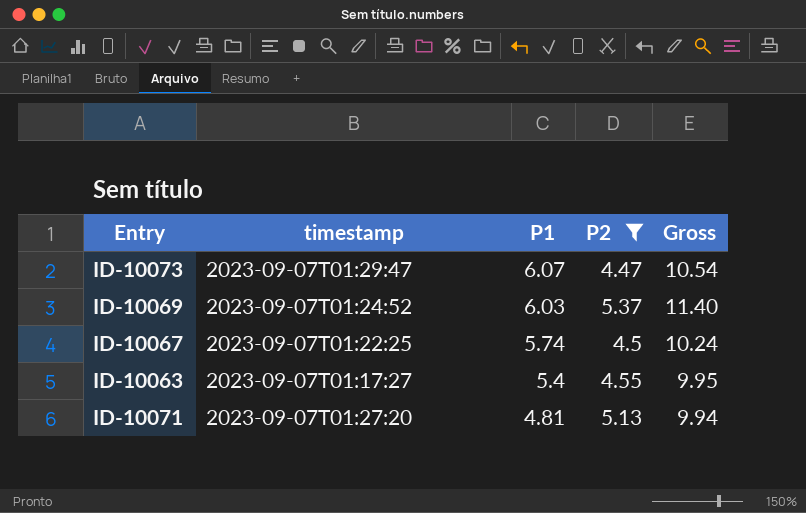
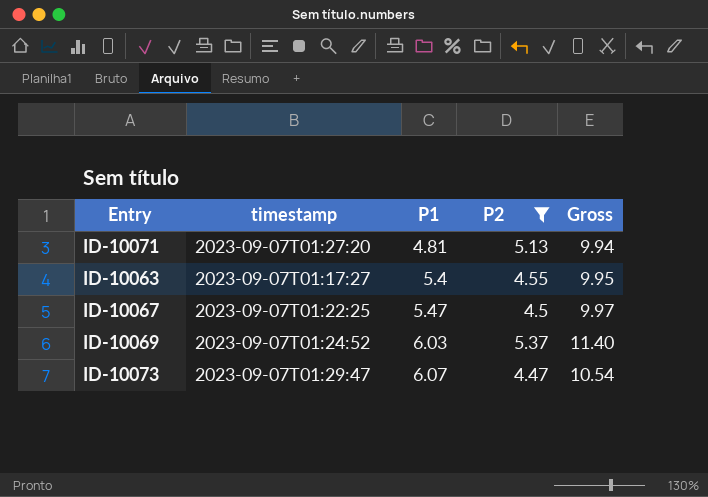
row order: P1 descending -> P1 ascending
ID-10067 | P1: 5.74 -> 5.47
ID-10067 | Gross: 10.24 -> 9.97

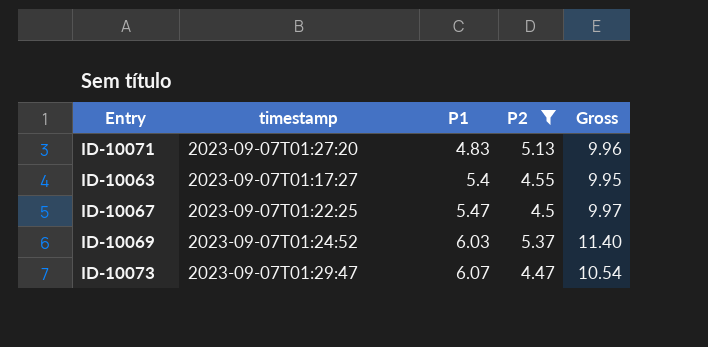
ID-10071 | P1: 4.81 -> 4.83
ID-10071 | Gross: 9.94 -> 9.96

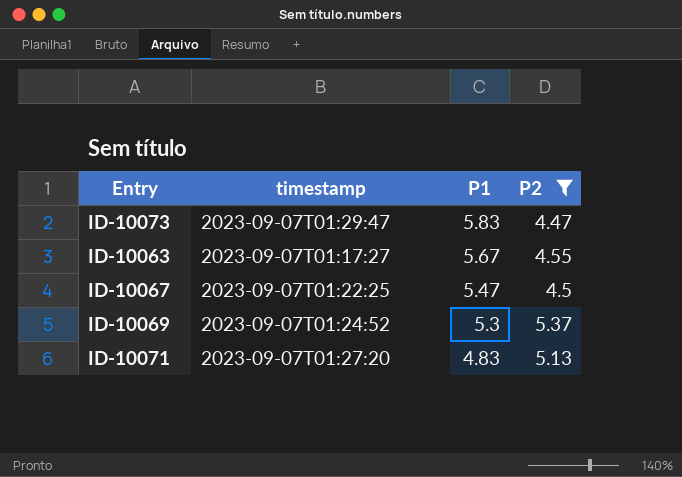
row order: P1 ascending -> P1 descending
column Gross | formula: [P1] + [P2] -> none
ID-10073 | P1: 6.07 -> 5.83
ID-10063 | P1: 5.4 -> 5.67
ID-10069 | P1: 6.03 -> 5.3

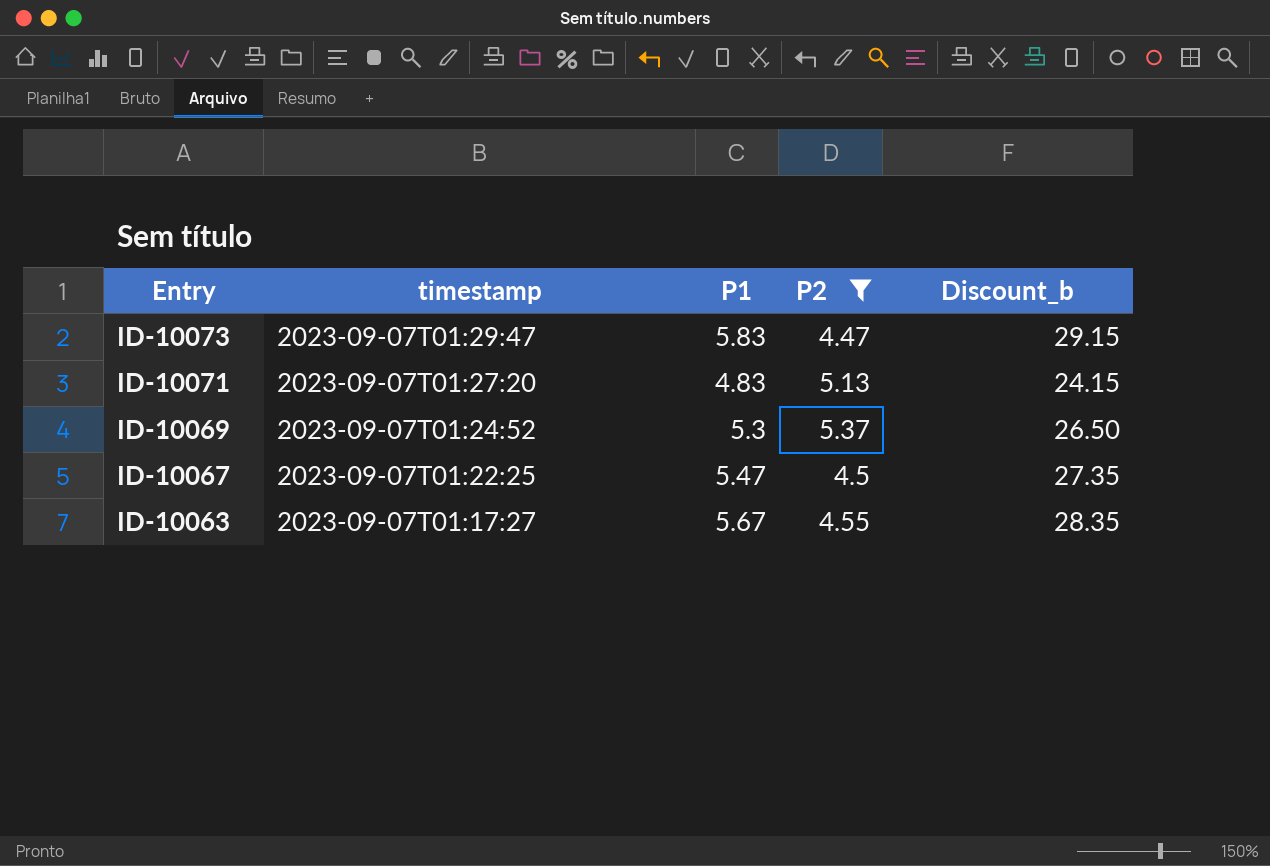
row order: P1 descending -> Entry descending
column Discount_b | formula: none -> [P1] * 5

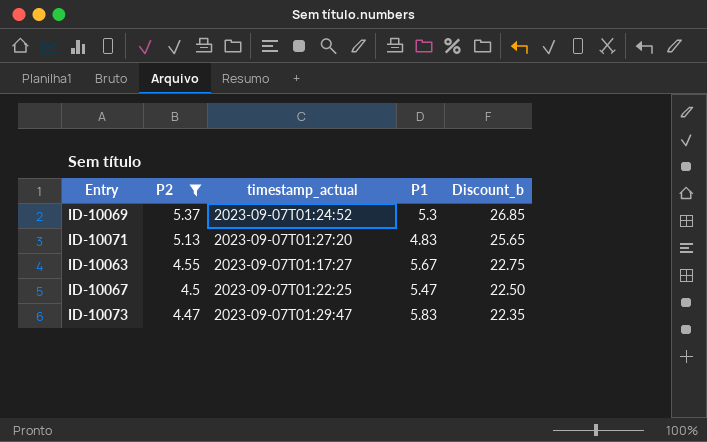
row order: Entry descending -> P2 descending
column P2 | position: 4 -> 2
column name: timestamp -> timestamp_actual
column Discount_b | formula: [P1] * 5 -> [P2] * 5

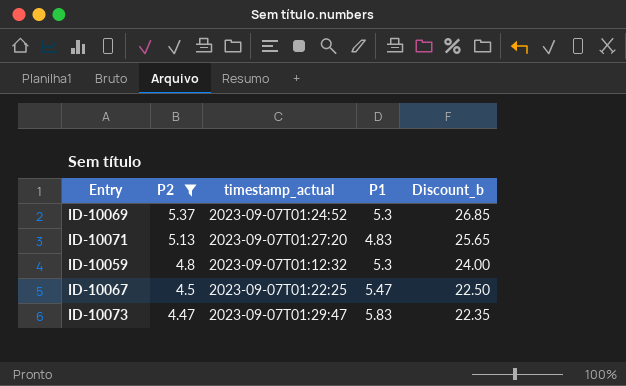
row ID-10063: 4.55 | 2023-09-07T01:17:27 | 5.67 | 22.75 -> none
row ID-10059: none -> 4.8 | 2023-09-07T01:12:32 | 5.3 | 24.00

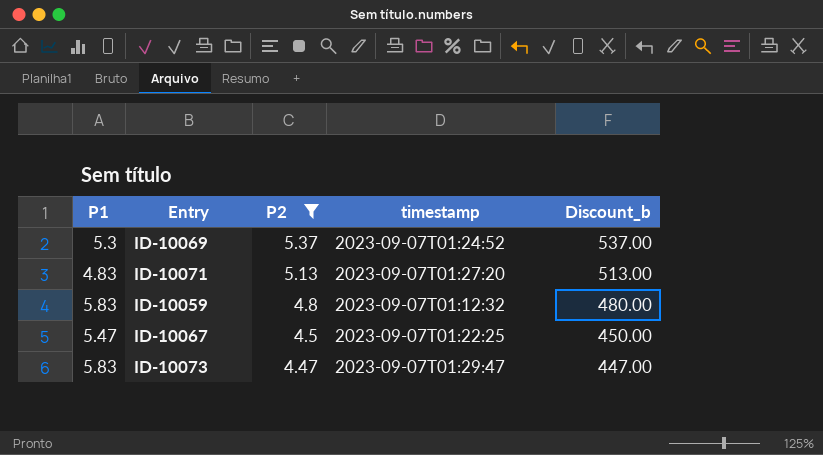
column P1 | position: 4 -> 1
column name: timestamp_actual -> timestamp
column Discount_b | formula: [P2] * 5 -> [P2] * 100
ID-10059 | P1: 5.3 -> 5.83

